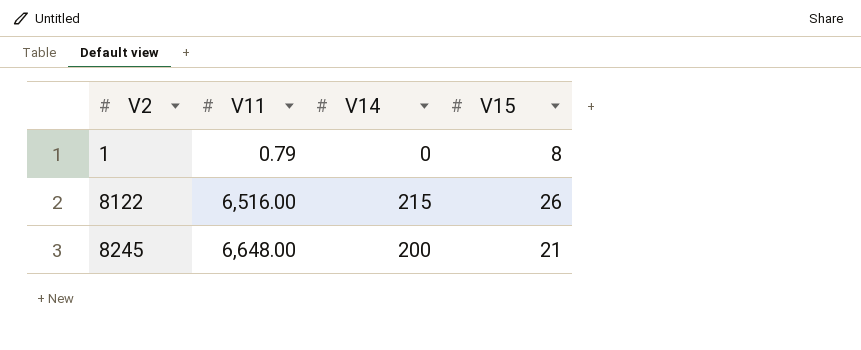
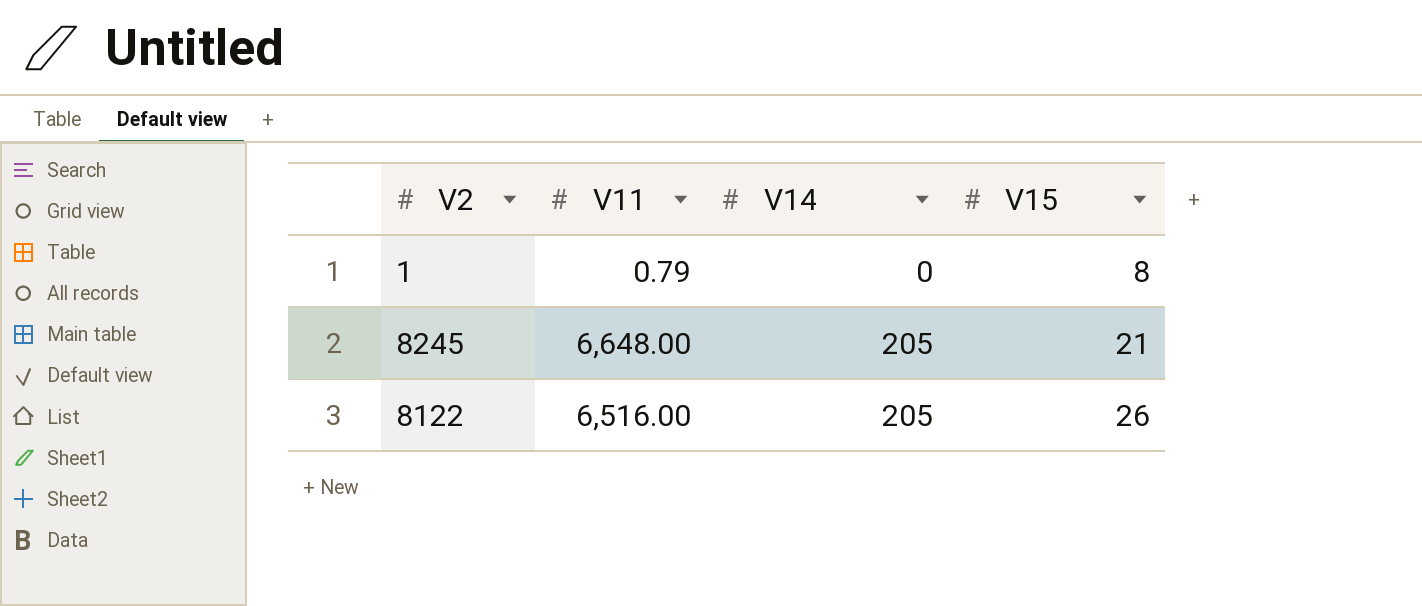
row order: V2 ascending -> V14 ascending
8245 | V14: 200 -> 205
8122 | V14: 215 -> 205

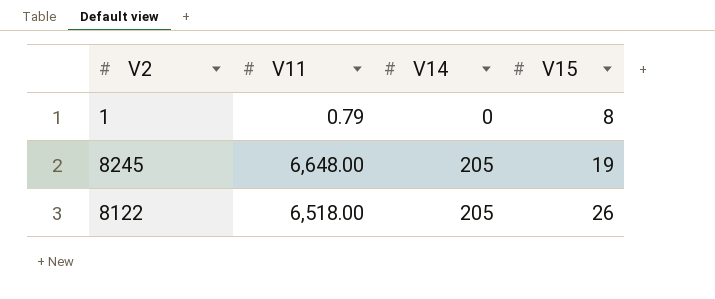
8245 | V15: 21 -> 19
8122 | V11: 6,516.00 -> 6,518.00

